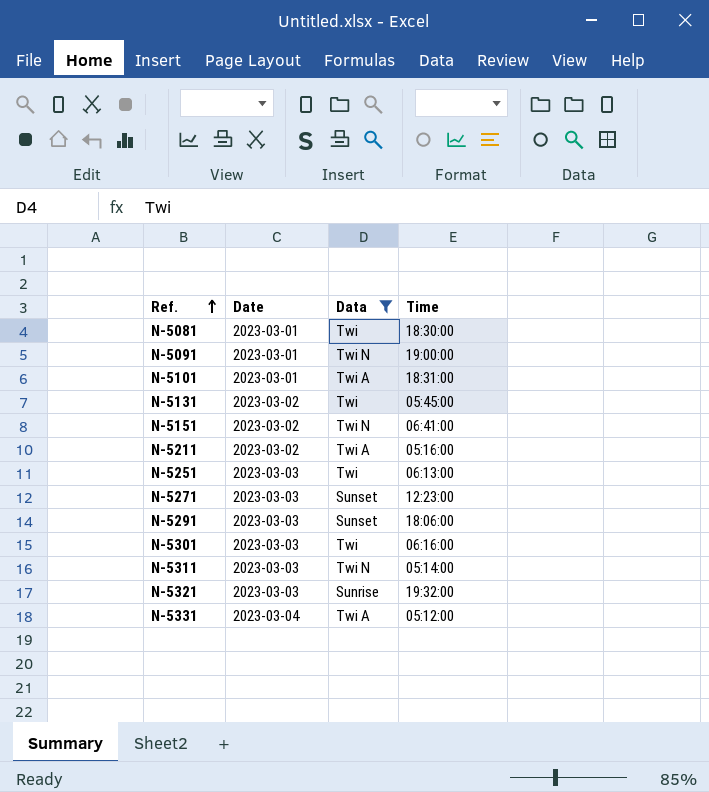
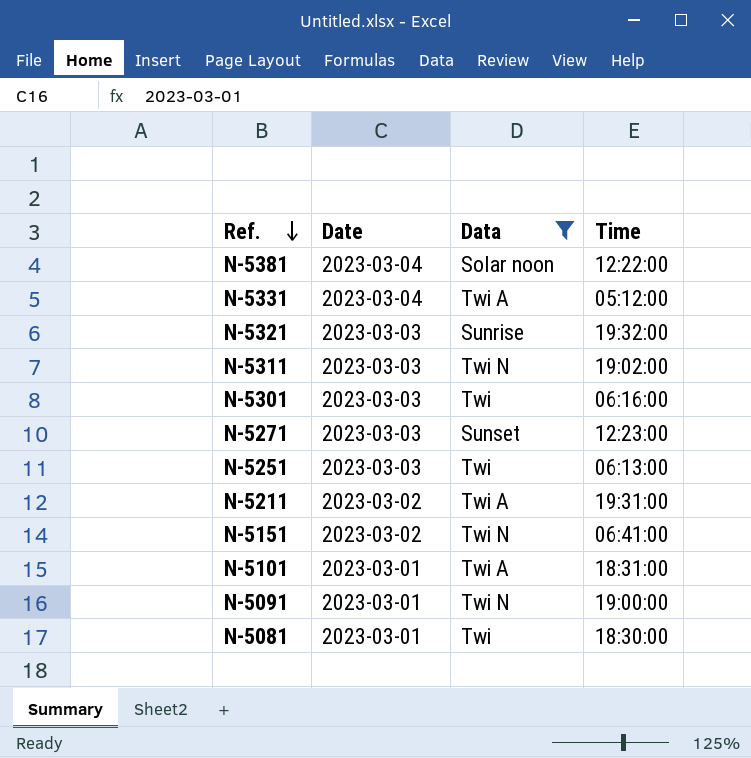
row order: Ref. ascending -> Ref. descending
row N-5131: 2023-03-02 | Twi | 05:45:00 -> none
row N-5291: 2023-03-03 | Sunset | 18:06:00 -> none
row N-5381: none -> 2023-03-04 | Solar noon | 12:22:00
N-5311 | Time: 05:14:00 -> 19:02:00
N-5211 | Time: 05:16:00 -> 19:31:00

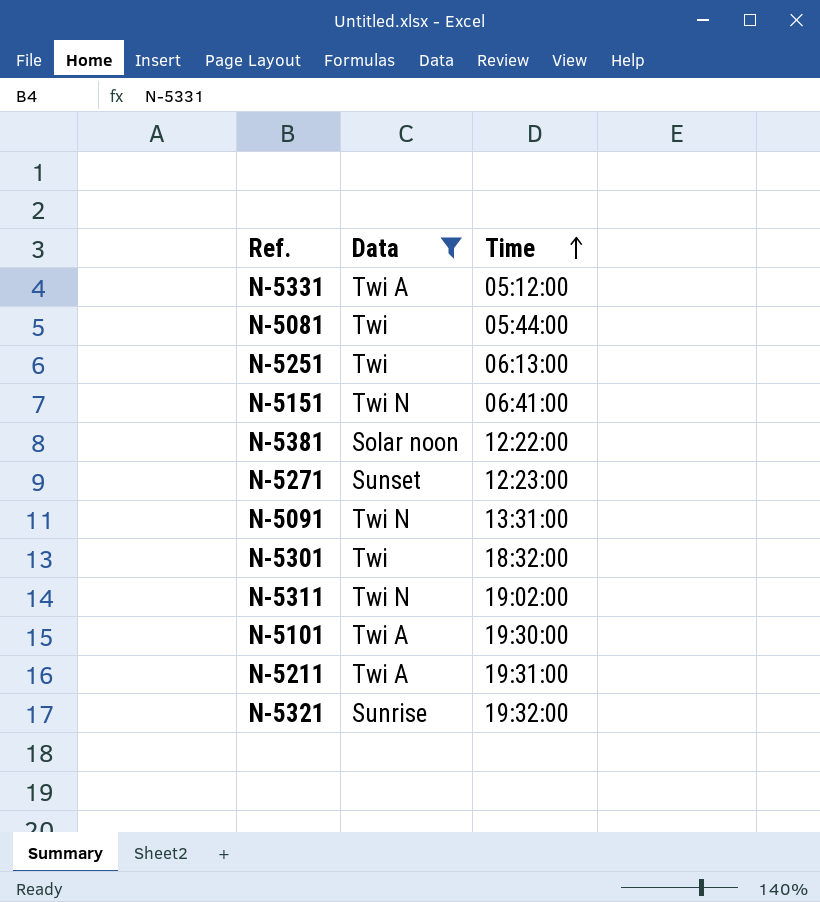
row order: Ref. descending -> Time ascending
column Date | position: 2 -> none
N-5081 | Time: 18:30:00 -> 05:44:00
N-5091 | Time: 19:00:00 -> 13:31:00
N-5301 | Time: 06:16:00 -> 18:32:00
N-5101 | Time: 18:31:00 -> 19:30:00

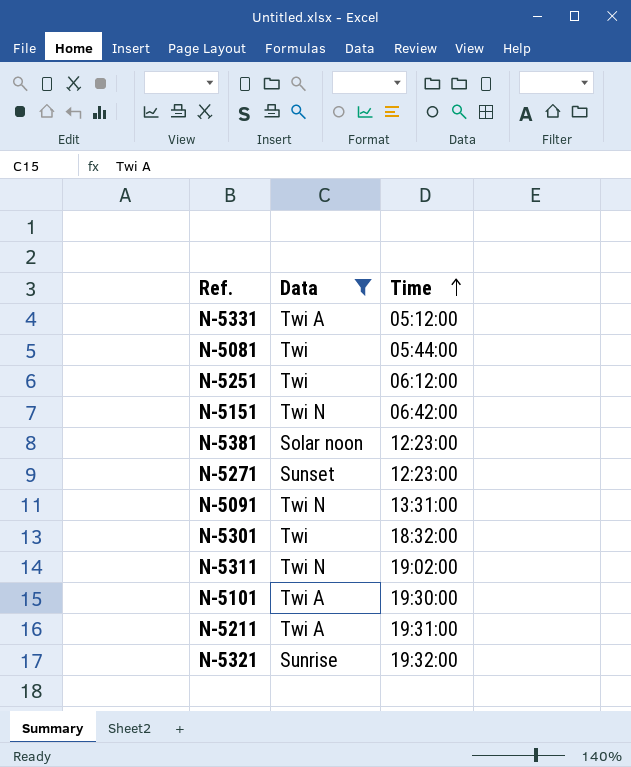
N-5251 | Time: 06:13:00 -> 06:12:00
N-5151 | Time: 06:41:00 -> 06:42:00
N-5381 | Time: 12:22:00 -> 12:23:00

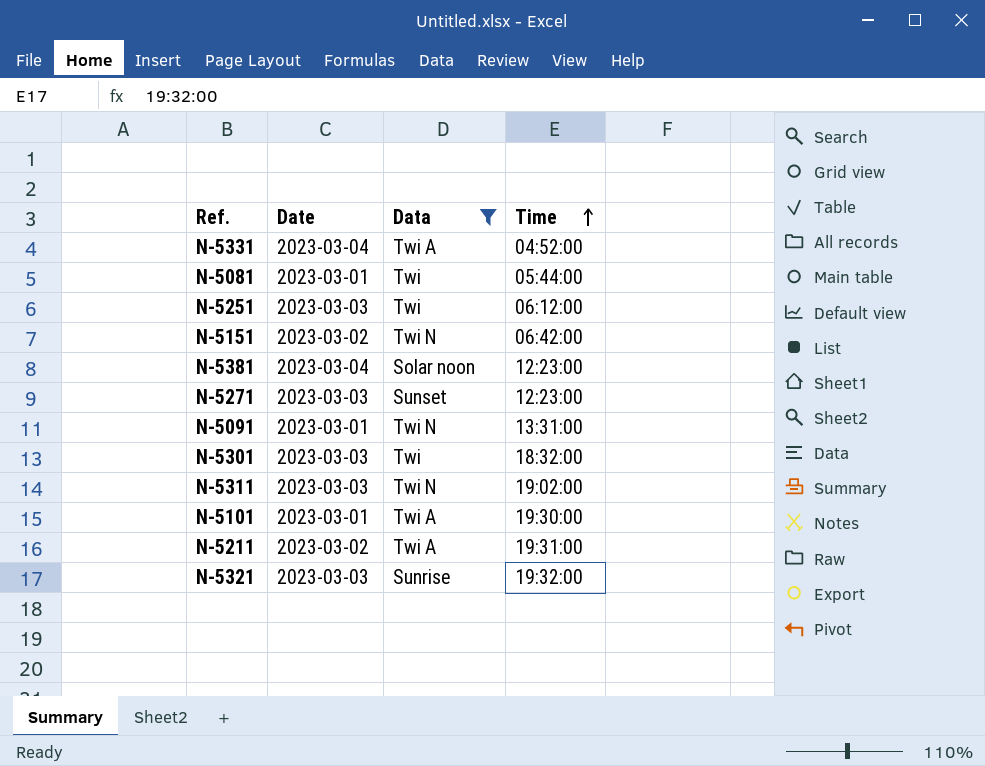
column Date | position: none -> 2
N-5331 | Time: 05:12:00 -> 04:52:00

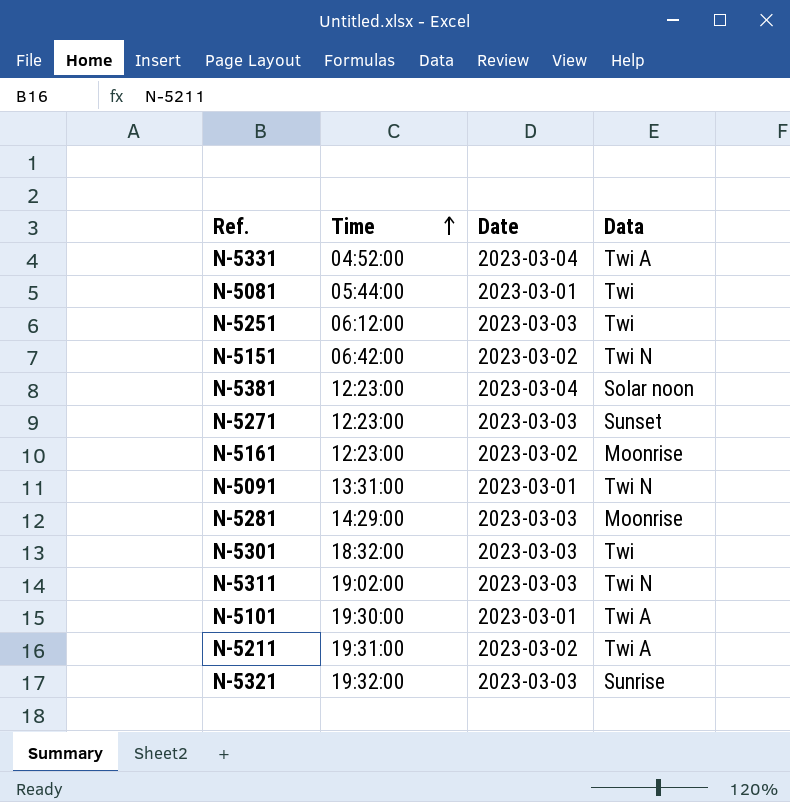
filter: Data != Moonrise -> none
column Time | position: 4 -> 2

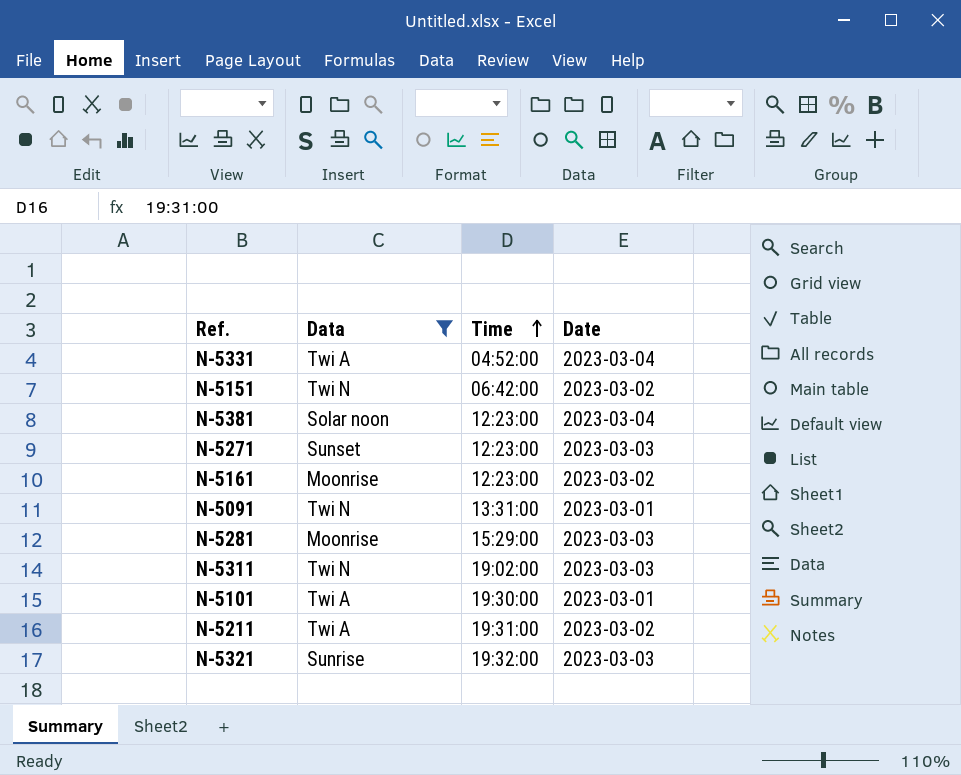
filter: none -> Data != Twi
column Data | position: 4 -> 2
N-5281 | Time: 14:29:00 -> 15:29:00

